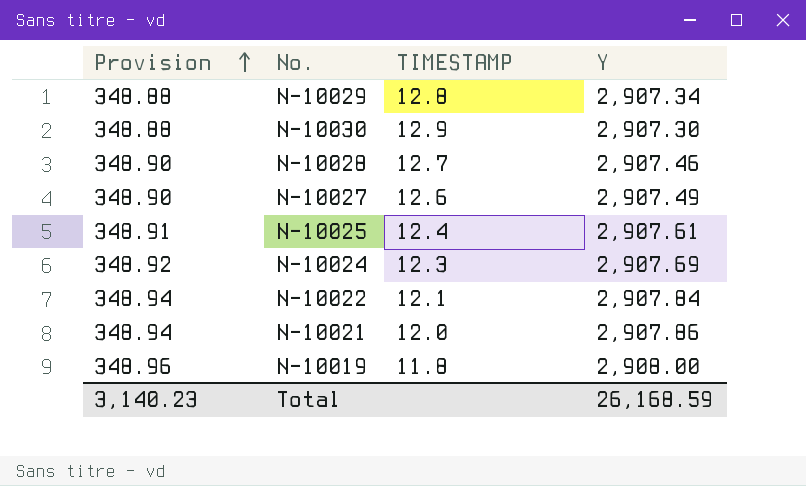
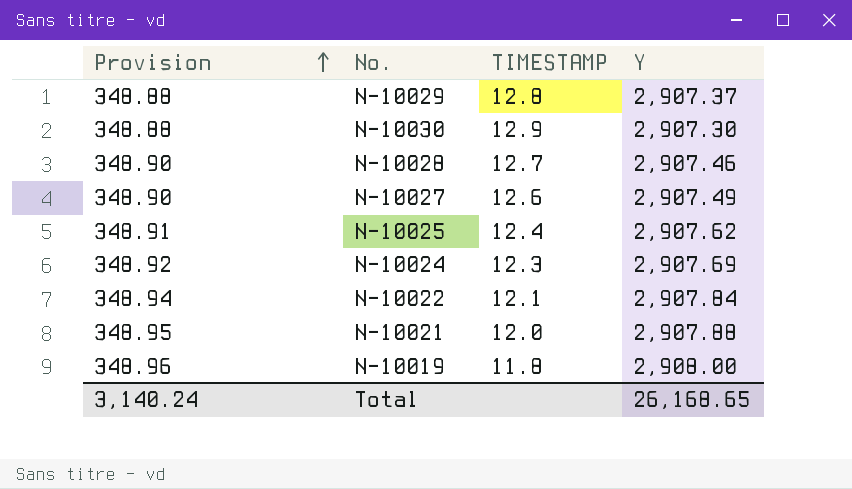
N-10029 | Y: 2,907.34 -> 2,907.37
N-10025 | Y: 2,907.61 -> 2,907.62
N-10021 | Provision: 348.94 -> 348.95
N-10021 | Y: 2,907.86 -> 2,907.88
Total | Provision: 3,140.23 -> 3,140.24
Total | Y: 26,168.59 -> 26,168.65

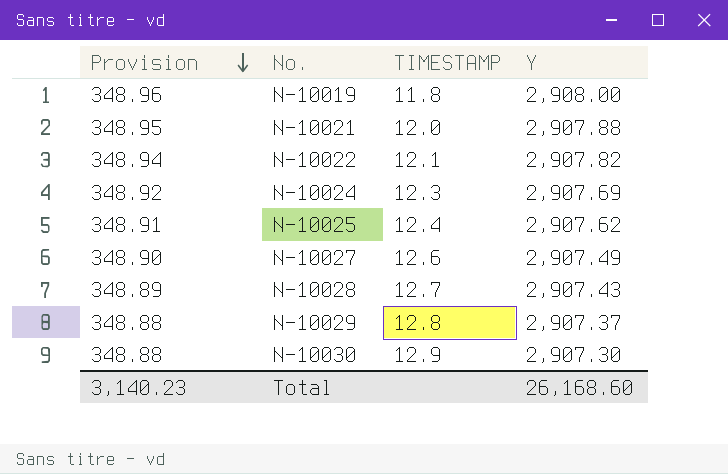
row order: Provision ascending -> Provision descending
N-10022 | Y: 2,907.84 -> 2,907.82
N-10028 | Provision: 348.90 -> 348.89
N-10028 | Y: 2,907.46 -> 2,907.43
Total | Provision: 3,140.24 -> 3,140.23
Total | Y: 26,168.65 -> 26,168.60

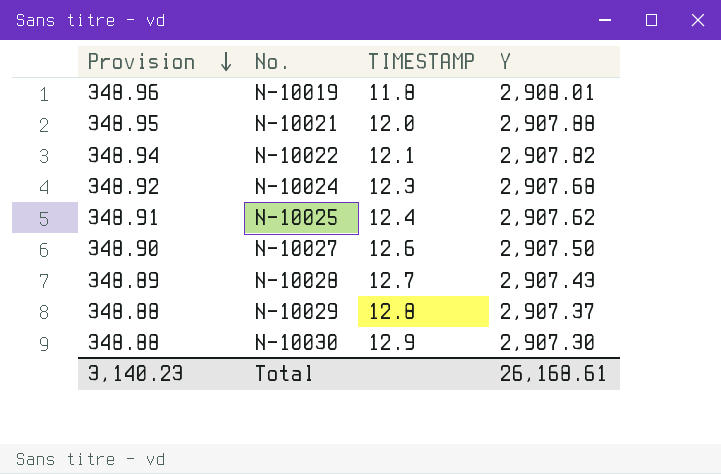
N-10019 | Y: 2,908.00 -> 2,908.01
N-10024 | Y: 2,907.69 -> 2,907.68
N-10027 | Y: 2,907.49 -> 2,907.50
Total | Y: 26,168.60 -> 26,168.61

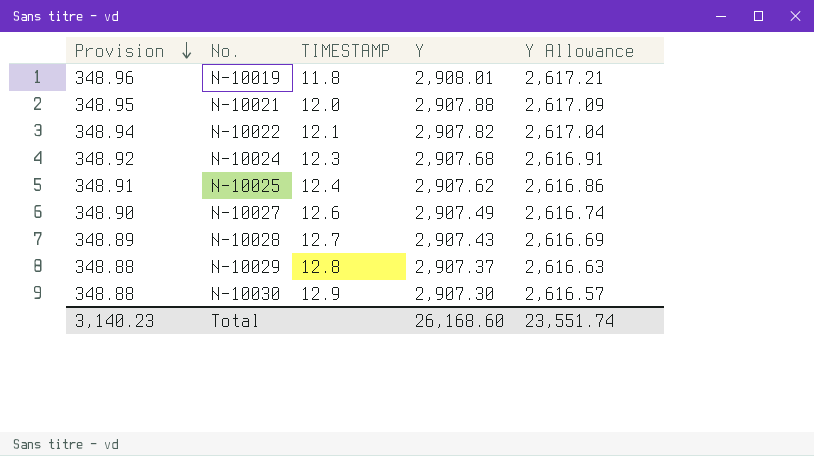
column Y Allowance | formula: none -> [Y] * 0.9
N-10027 | Y: 2,907.50 -> 2,907.49
Total | Y: 26,168.61 -> 26,168.60

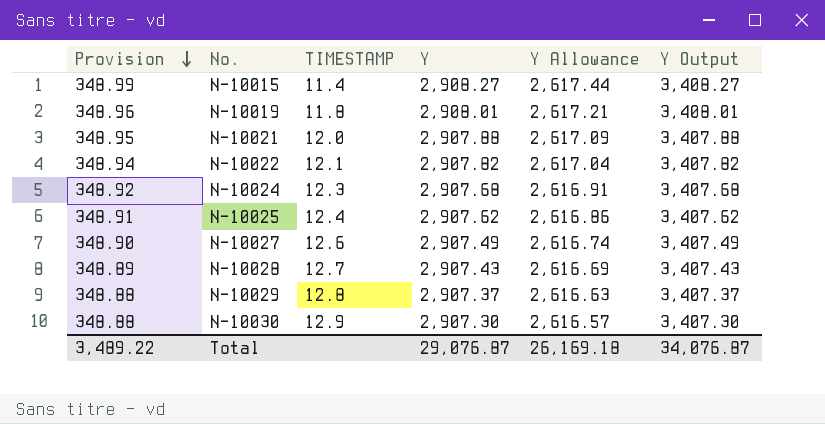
column Y Output | formula: none -> [Y] + 500
row N-10015: none -> 348.99 | 11.4 | 2,908.27 | 2,617.44 | 3,408.27
Total | Provision: 3,140.23 -> 3,489.22
Total | Y: 26,168.60 -> 29,076.87
Total | Y Allowance: 23,551.74 -> 26,169.18

